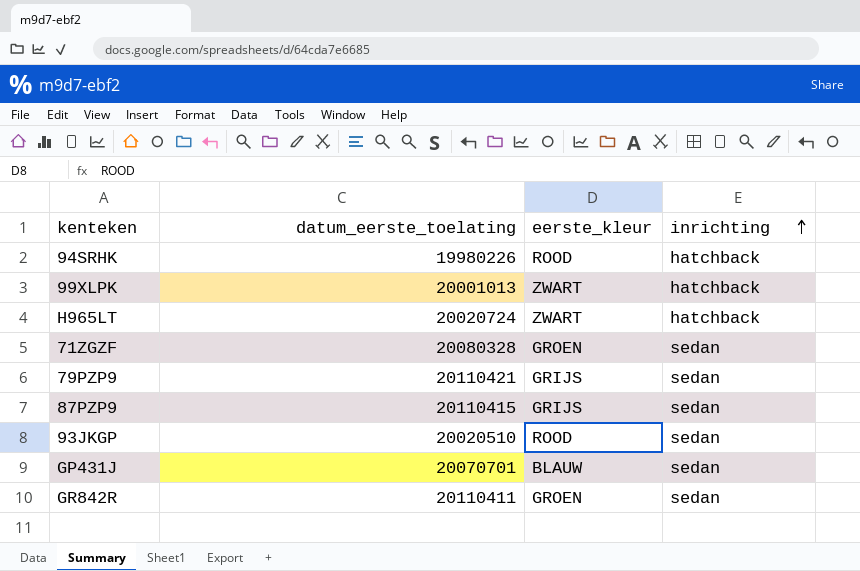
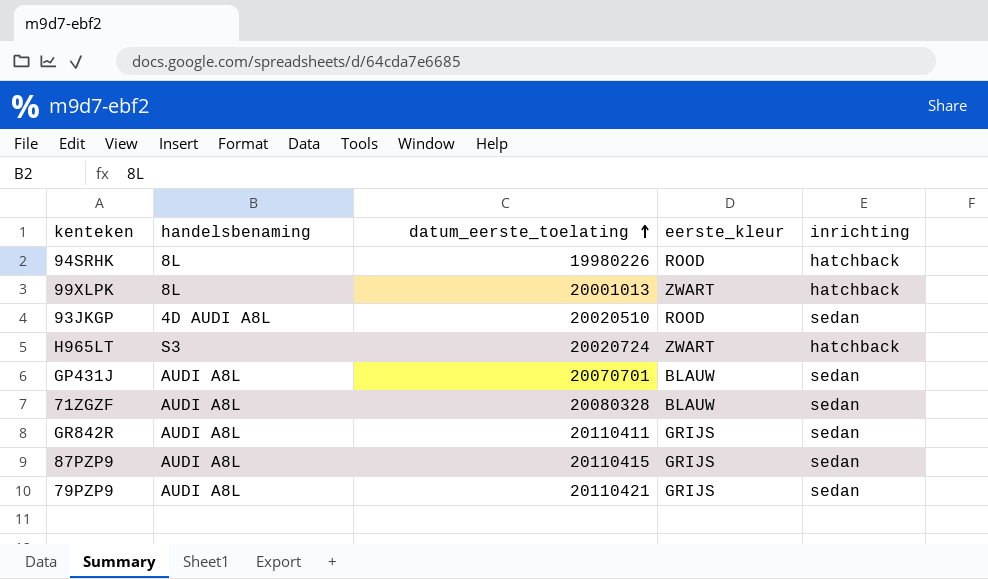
row order: inrichting ascending -> datum_eerste_toelating ascending
column handelsbenaming | position: none -> 2
71ZGZF | eerste_kleur: GROEN -> BLAUW
GR842R | eerste_kleur: GROEN -> GRIJS

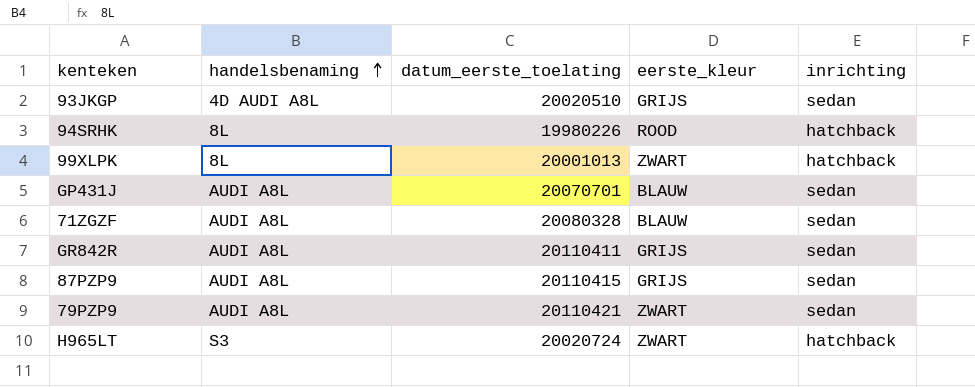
row order: datum_eerste_toelating ascending -> handelsbenaming ascending
93JKGP | eerste_kleur: ROOD -> GRIJS
79PZP9 | eerste_kleur: GRIJS -> ZWART

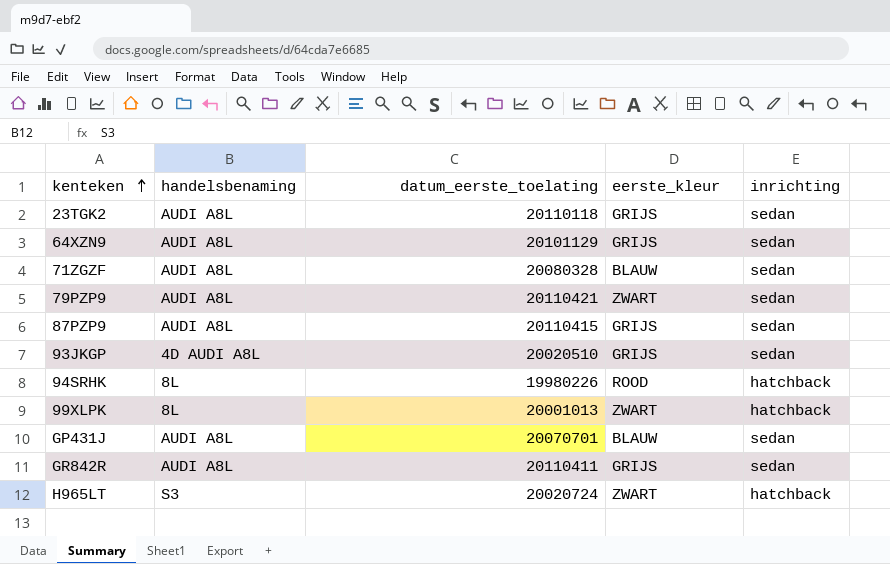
row order: handelsbenaming ascending -> kenteken ascending
row 23TGK2: none -> AUDI A8L | 20110118 | GRIJS | sedan
row 64XZN9: none -> AUDI A8L | 20101129 | GRIJS | sedan

